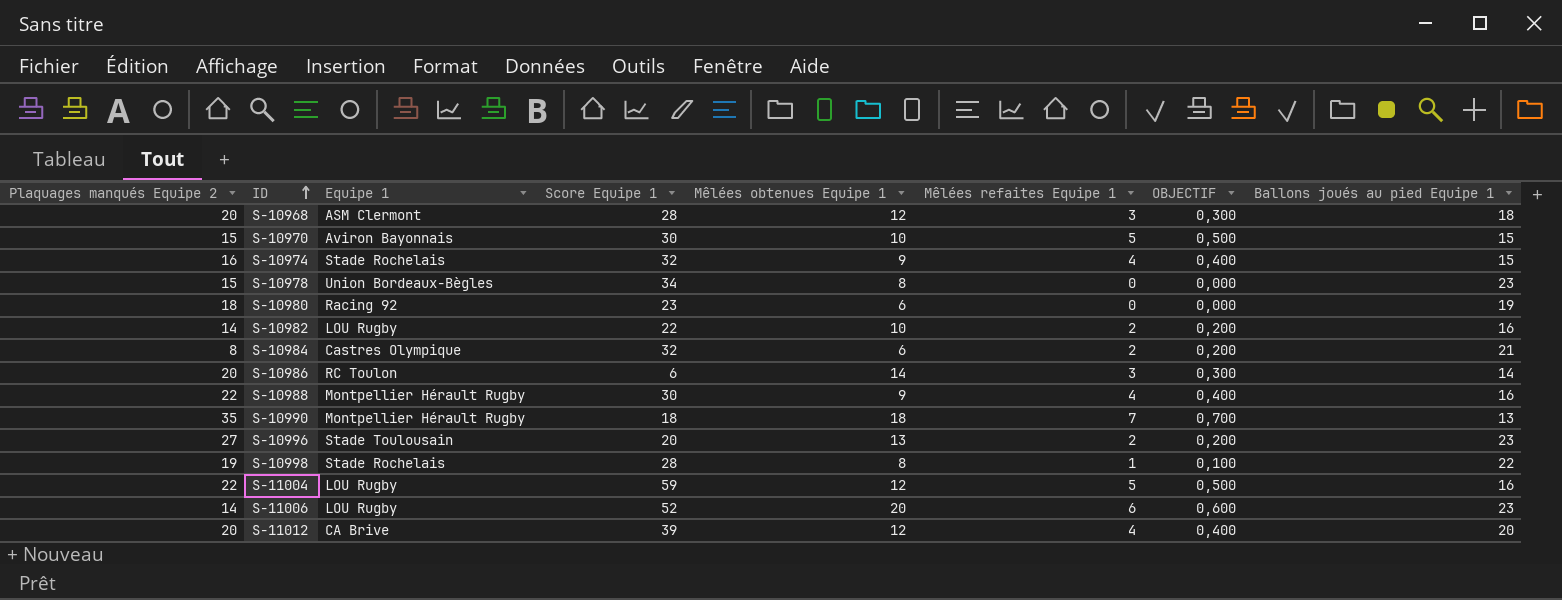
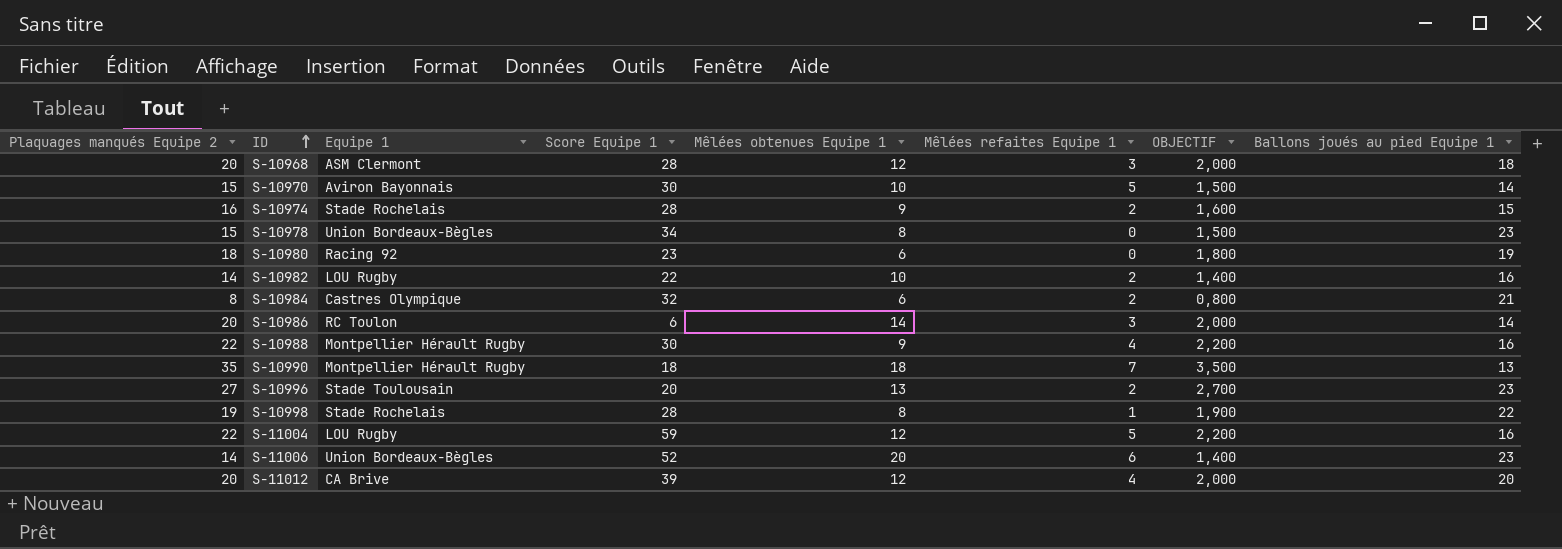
column OBJECTIF | formula: [Mêlées refaites Equipe 1] * 0,1 -> [Plaquages manqués Equipe 2] * 0,1
S-10970 | Ballons joués au pied Equipe 1: 15 -> 14
S-10974 | Score Equipe 1: 32 -> 28
S-10974 | Mêlées refaites Equipe 1: 4 -> 2
S-11006 | Equipe 1: LOU Rugby -> Union Bordeaux-Bègles

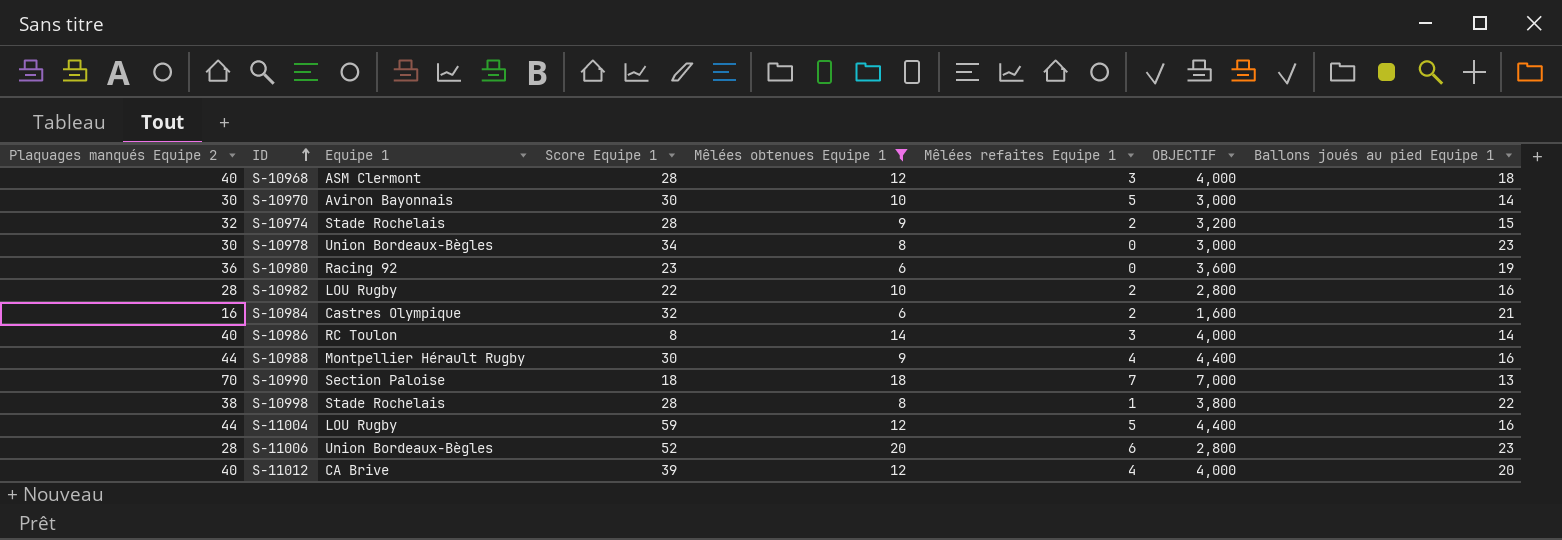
filter: none -> Mêlées obtenues Equipe 1 != 13
S-10968 | Plaquages manqués Equipe 2: 20 -> 40
S-10968 | OBJECTIF: 2,000 -> 4,000
S-10970 | Plaquages manqués Equipe 2: 15 -> 30
S-10970 | OBJECTIF: 1,500 -> 3,000
S-10974 | Plaquages manqués Equipe 2: 16 -> 32
S-10974 | OBJECTIF: 1,600 -> 3,200
S-10978 | Plaquages manqués Equipe 2: 15 -> 30
S-10978 | OBJECTIF: 1,500 -> 3,000
S-10980 | Plaquages manqués Equipe 2: 18 -> 36
S-10980 | OBJECTIF: 1,800 -> 3,600
S-10982 | Plaquages manqués Equipe 2: 14 -> 28
S-10982 | OBJECTIF: 1,400 -> 2,800
S-10984 | Plaquages manqués Equipe 2: 8 -> 16
S-10984 | OBJECTIF: 0,800 -> 1,600
S-10986 | Plaquages manqués Equipe 2: 20 -> 40
S-10986 | Score Equipe 1: 6 -> 8
S-10986 | OBJECTIF: 2,000 -> 4,000
S-10988 | Plaquages manqués Equipe 2: 22 -> 44
S-10988 | OBJECTIF: 2,200 -> 4,400
S-10990 | Plaquages manqués Equipe 2: 35 -> 70
S-10990 | Equipe 1: Montpellier Hérault Rugby -> Section Paloise
S-10990 | OBJECTIF: 3,500 -> 7,000
S-10998 | Plaquages manqués Equipe 2: 19 -> 38
S-10998 | OBJECTIF: 1,900 -> 3,800
S-11004 | Plaquages manqués Equipe 2: 22 -> 44
S-11004 | OBJECTIF: 2,200 -> 4,400
S-11006 | Plaquages manqués Equipe 2: 14 -> 28
S-11006 | OBJECTIF: 1,400 -> 2,800
S-11012 | Plaquages manqués Equipe 2: 20 -> 40
S-11012 | OBJECTIF: 2,000 -> 4,000

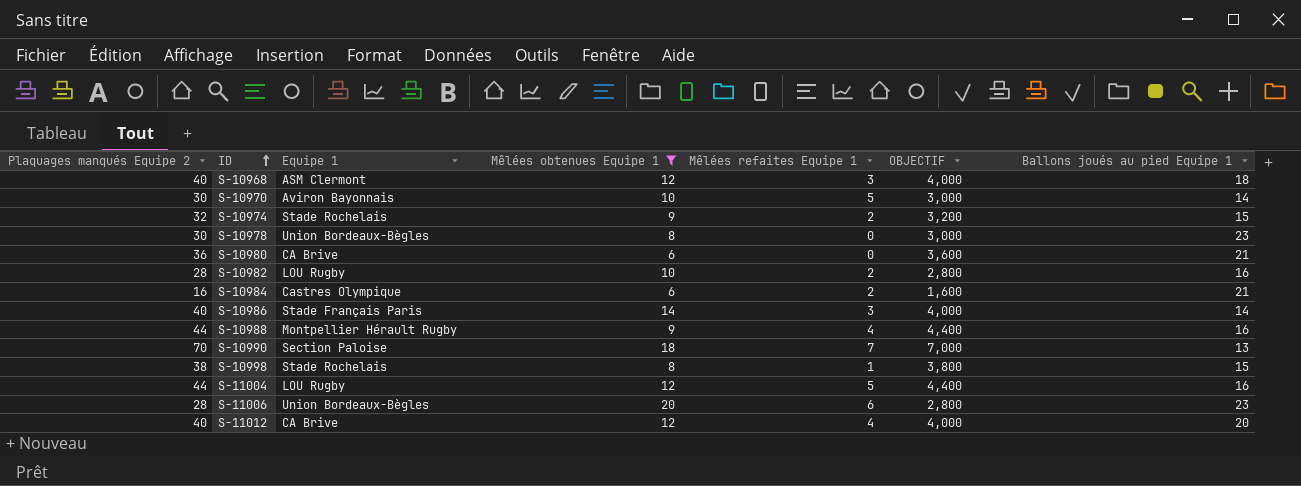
column Score Equipe 1 | position: 4 -> none
S-10980 | Equipe 1: Racing 92 -> CA Brive
S-10980 | Ballons joués au pied Equipe 1: 19 -> 21
S-10986 | Equipe 1: RC Toulon -> Stade Français Paris
S-10998 | Ballons joués au pied Equipe 1: 22 -> 15

